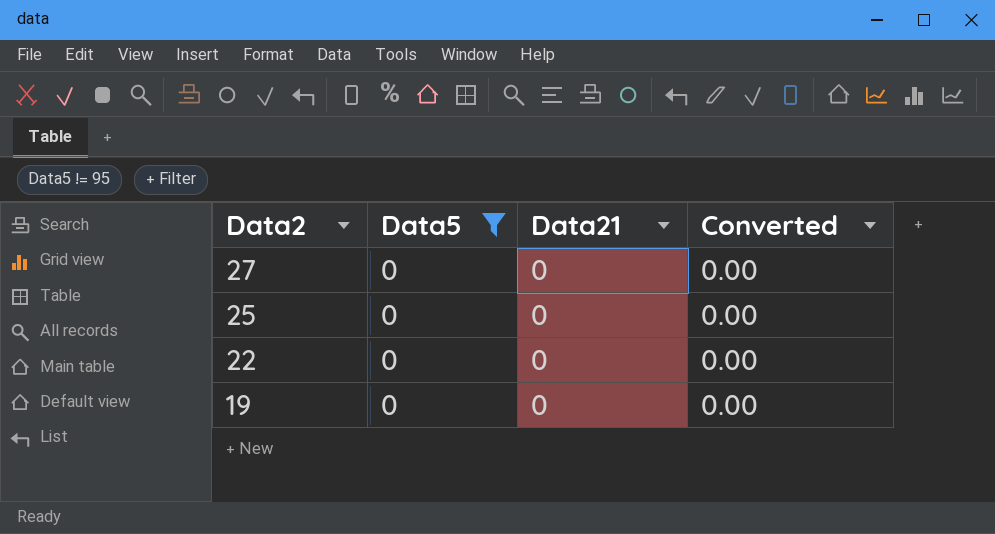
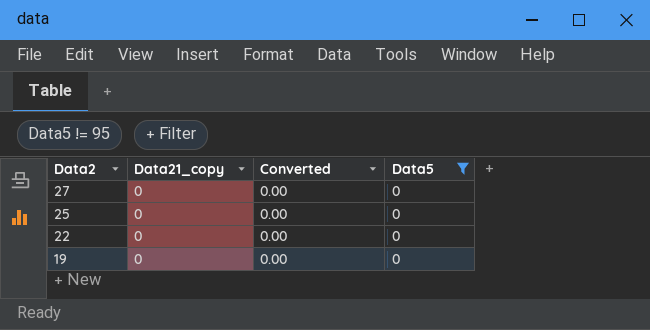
column name: Data21 -> Data21_copy
column Data5 | position: 2 -> 4

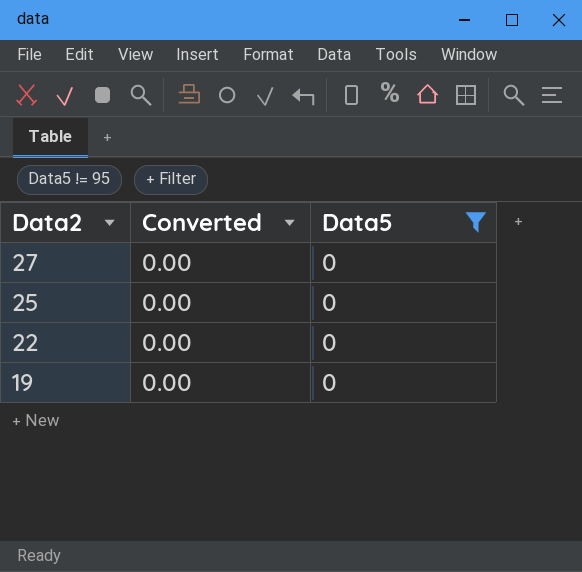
column Data21_copy | position: 2 -> none

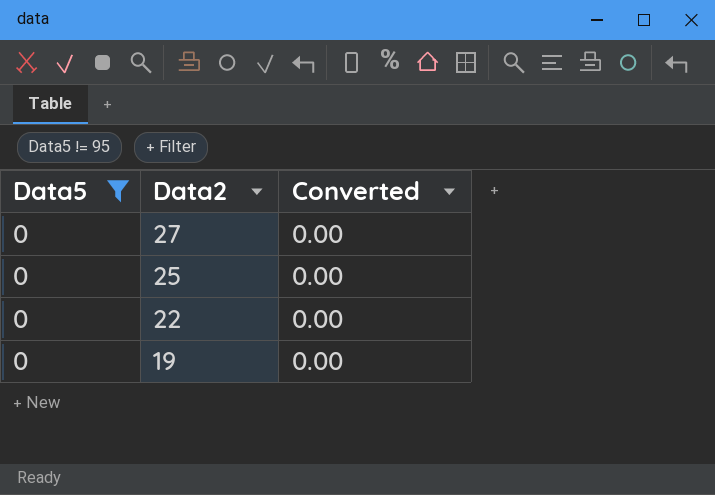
column Data5 | position: 3 -> 1

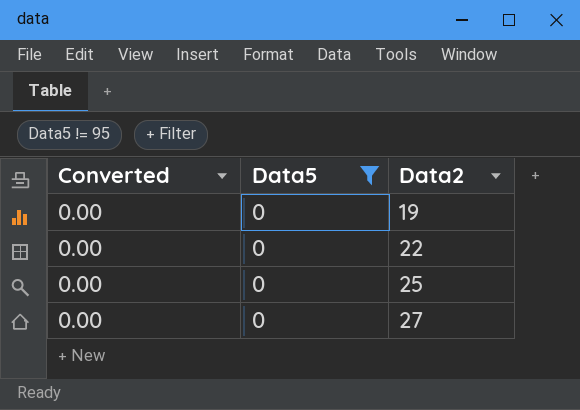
row order: Data2 descending -> Data2 ascending
column Converted | position: 3 -> 1

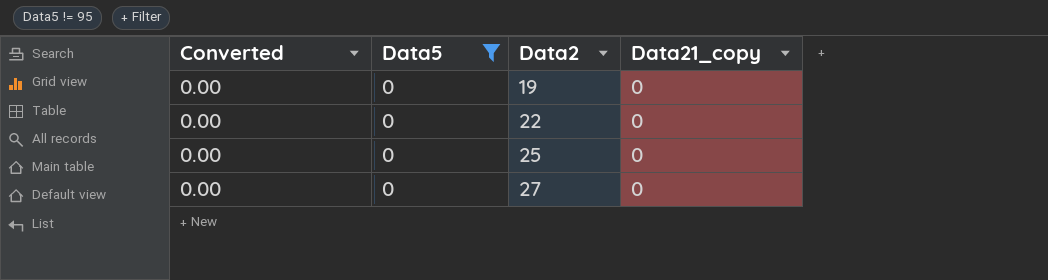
column Data21_copy | position: none -> 4

